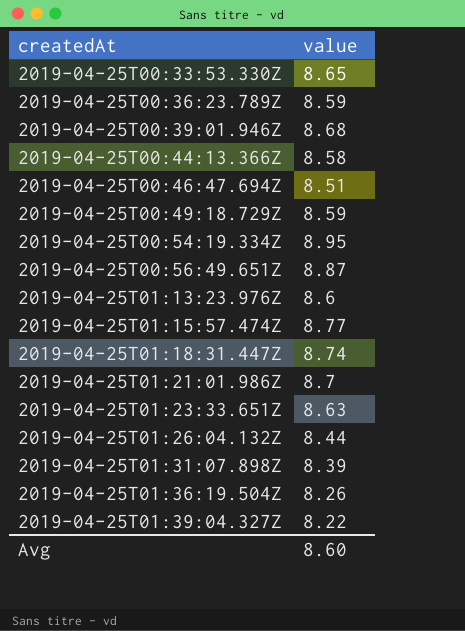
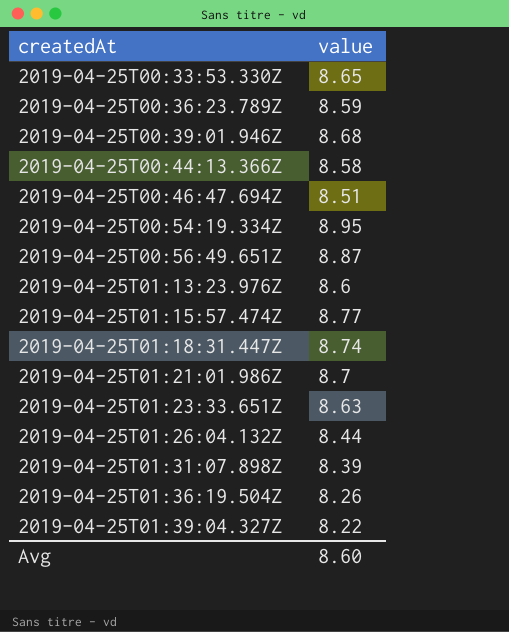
row 2019-04-25T00:49:18.729Z: 8.59 -> none

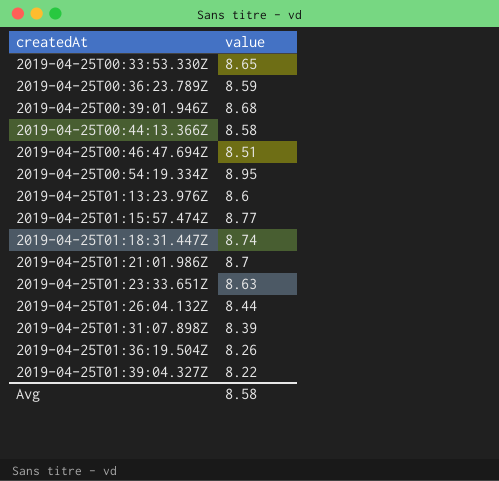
row 2019-04-25T00:56:49.651Z: 8.87 -> none
Avg | value: 8.60 -> 8.58

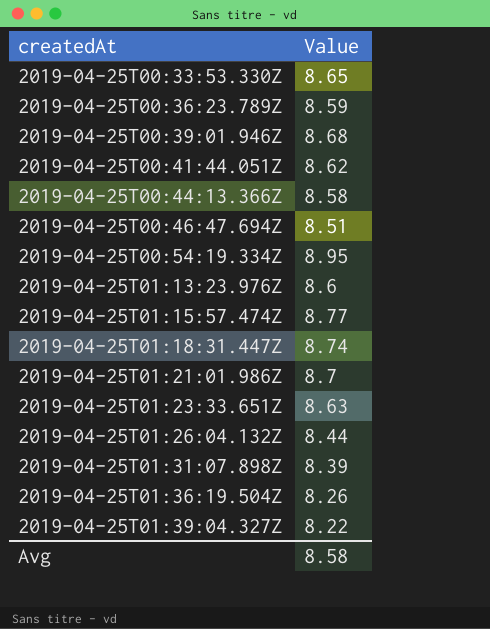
column name: value -> Value
row 2019-04-25T00:41:44.051Z: none -> 8.62

